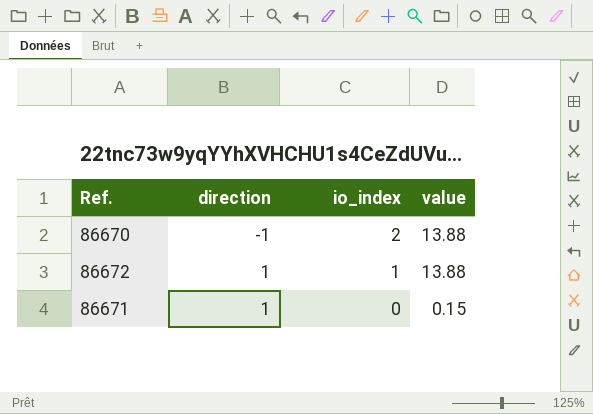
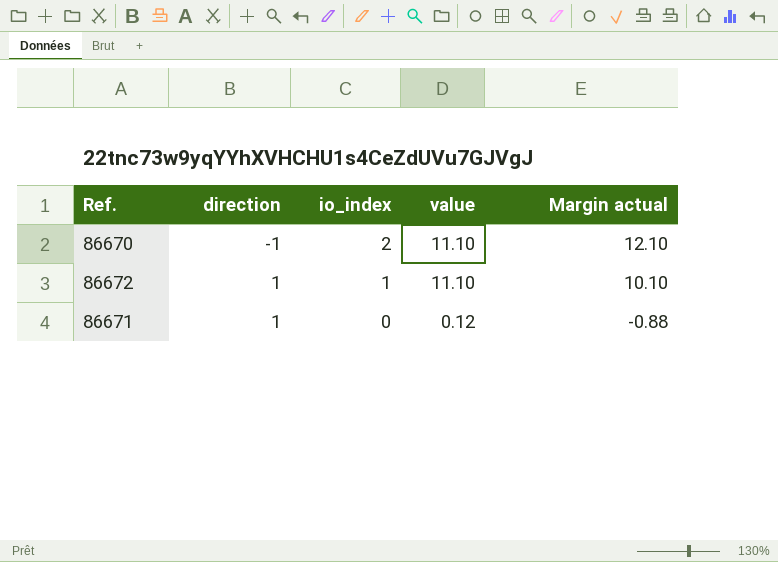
column Margin actual | formula: none -> [value] - [direction]
86670 | value: 13.88 -> 11.10
86672 | value: 13.88 -> 11.10
86671 | value: 0.15 -> 0.12

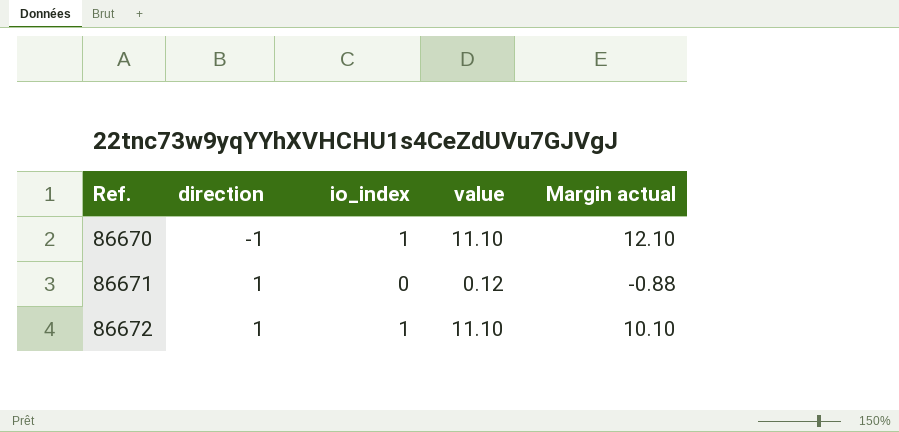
row order: direction ascending -> Ref. ascending
86670 | io_index: 2 -> 1

